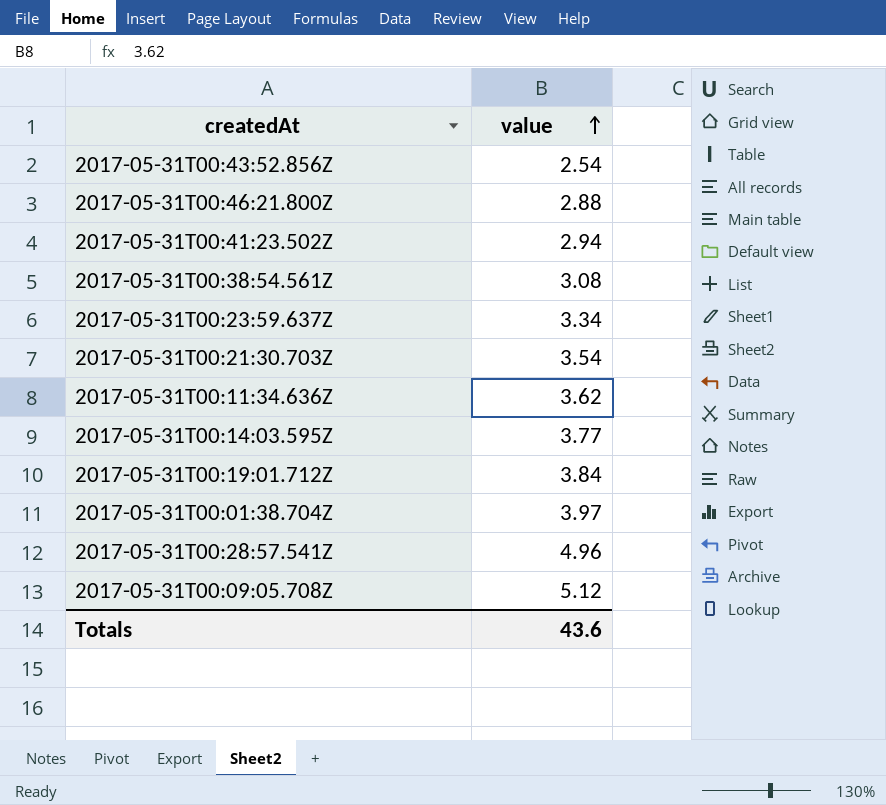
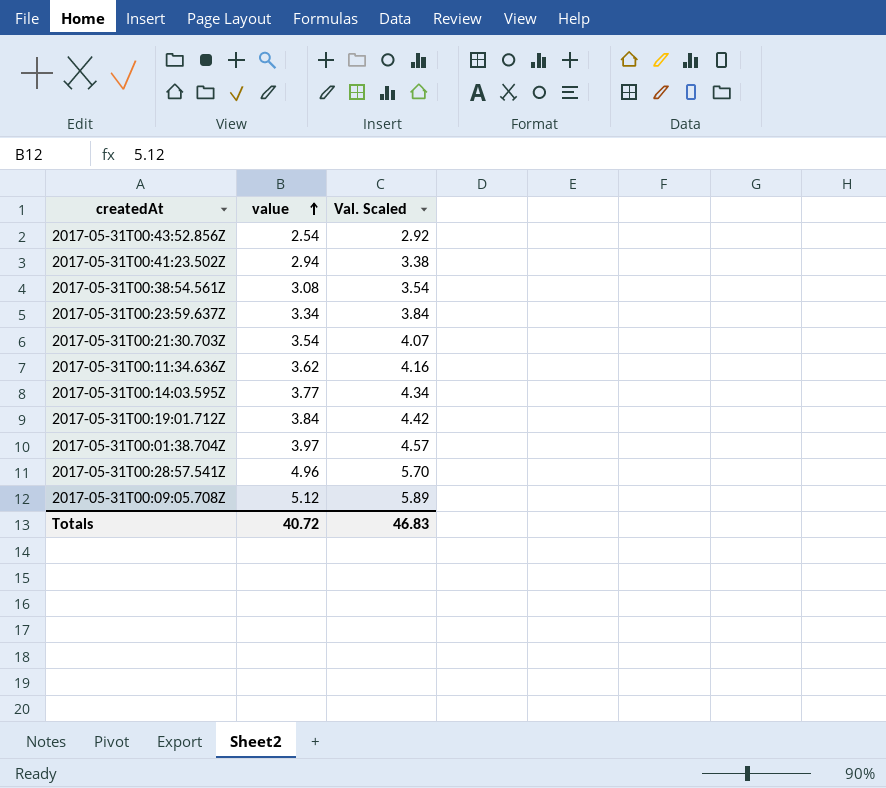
column Val. Scaled | formula: none -> [value] * 1.15
row 2017-05-31T00:46:21.800Z: 2.88 -> none
Totals | value: 43.6 -> 40.72

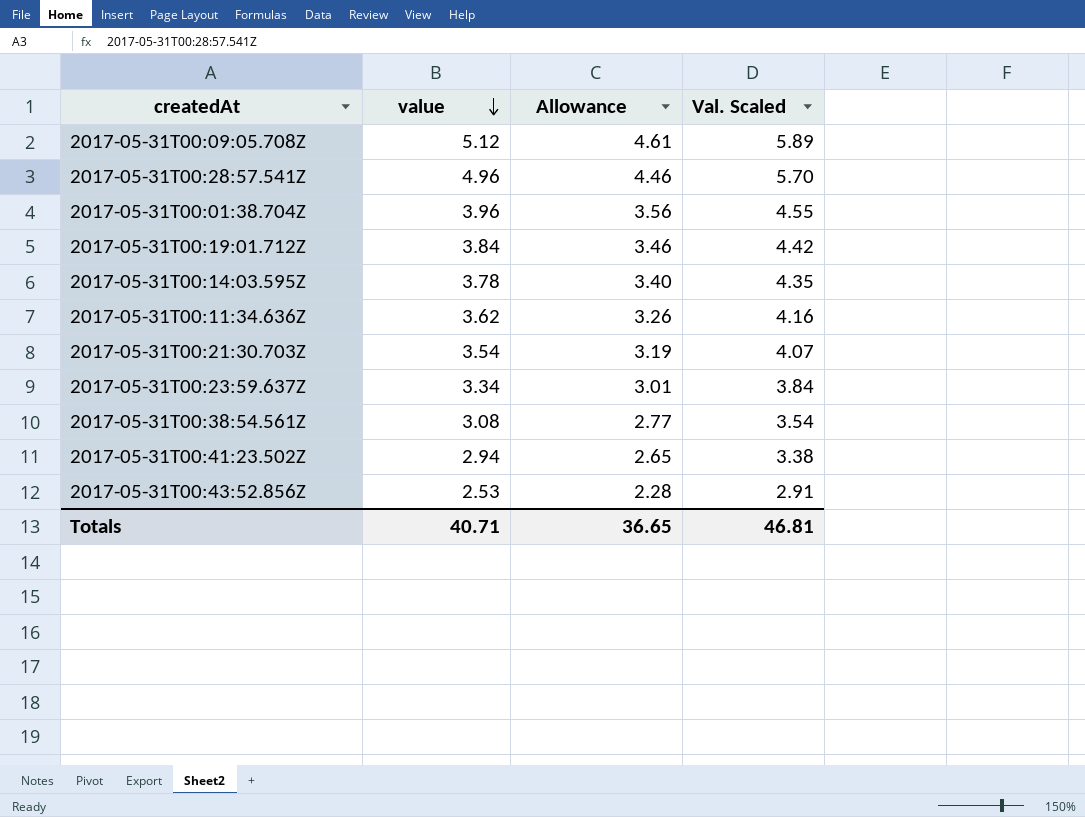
row order: value ascending -> value descending
column Allowance | formula: none -> [value] * 0.9
2017-05-31T00:01:38.704Z | value: 3.97 -> 3.96
2017-05-31T00:01:38.704Z | Val. Scaled: 4.57 -> 4.55
2017-05-31T00:14:03.595Z | value: 3.77 -> 3.78
2017-05-31T00:14:03.595Z | Val. Scaled: 4.34 -> 4.35
2017-05-31T00:43:52.856Z | value: 2.54 -> 2.53
2017-05-31T00:43:52.856Z | Val. Scaled: 2.92 -> 2.91
Totals | value: 40.72 -> 40.71
Totals | Val. Scaled: 46.83 -> 46.81

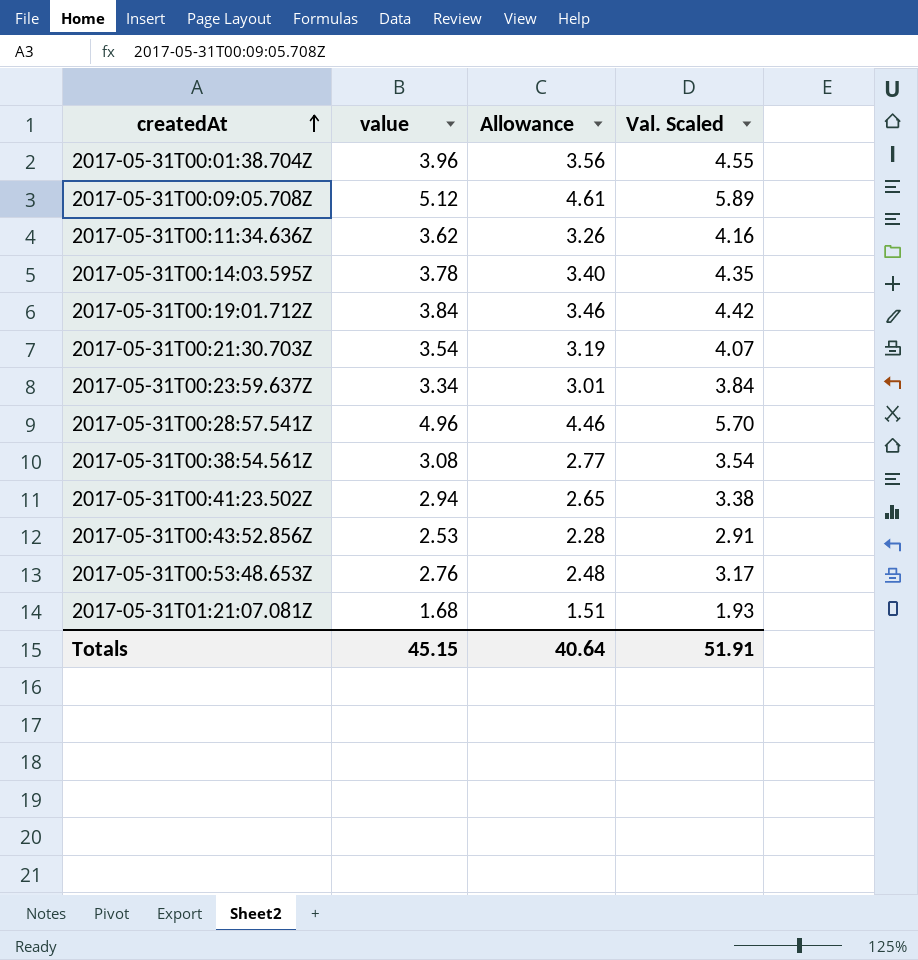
row order: value descending -> createdAt ascending
row 2017-05-31T00:53:48.653Z: none -> 2.76 | 2.48 | 3.17
row 2017-05-31T01:21:07.081Z: none -> 1.68 | 1.51 | 1.93
Totals | value: 40.71 -> 45.15
Totals | Allowance: 36.65 -> 40.64
Totals | Val. Scaled: 46.81 -> 51.91

